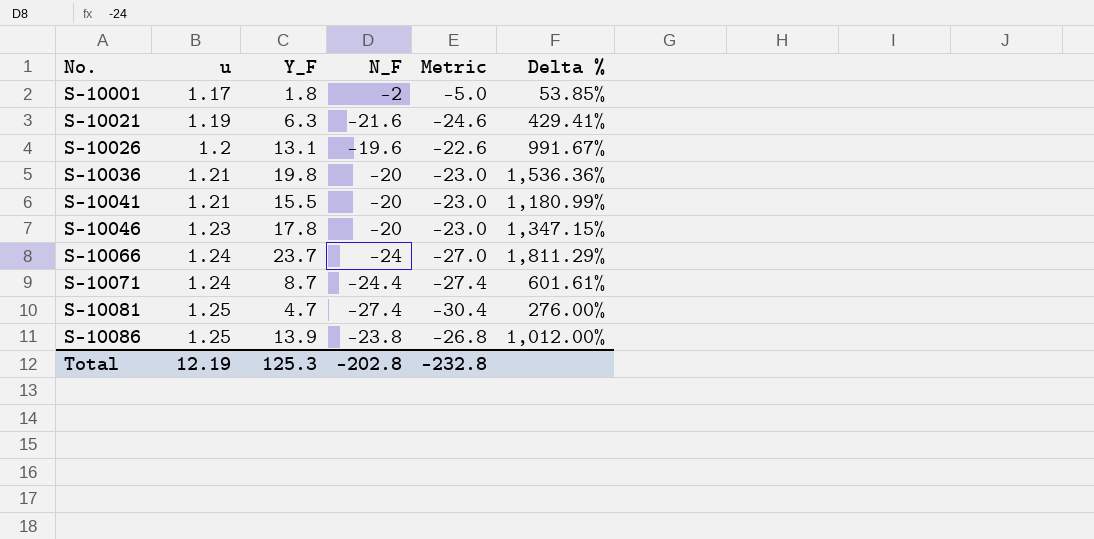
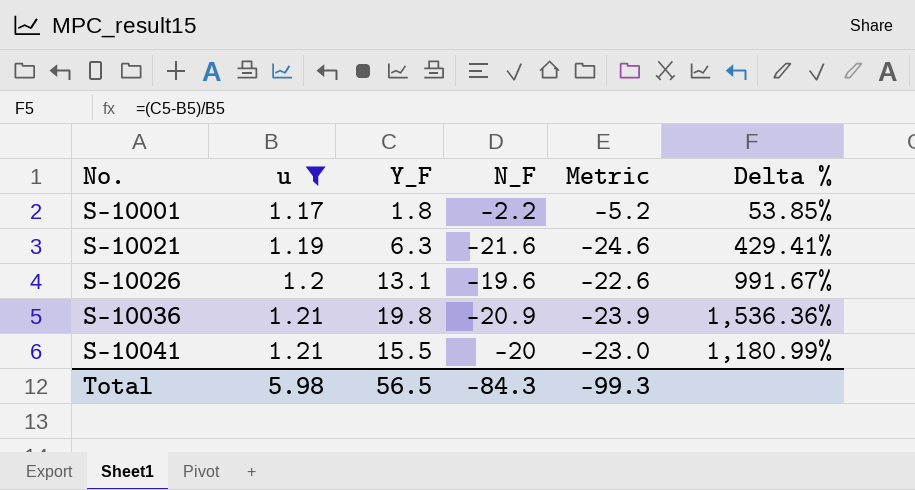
filter: none -> u <= 1.21
S-10001 | N_F: -2 -> -2.2
S-10001 | Metric: -5.0 -> -5.2
S-10036 | N_F: -20 -> -20.9
S-10036 | Metric: -23.0 -> -23.9
Total | u: 12.19 -> 5.98
Total | Y_F: 125.3 -> 56.5
Total | N_F: -202.8 -> -84.3
Total | Metric: -232.8 -> -99.3

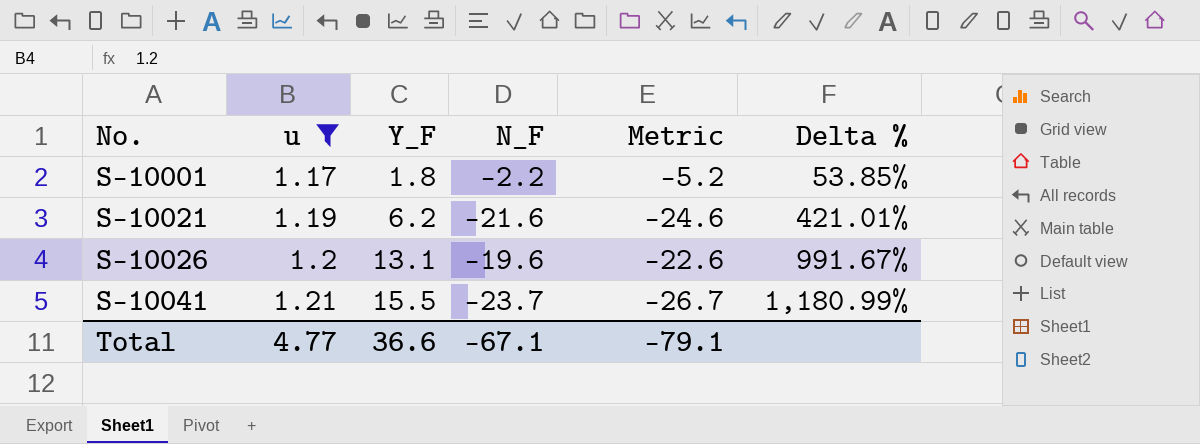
row S-10036: 1.21 | 19.8 | -20.9 | -23.9 | 1,536.36% -> none
S-10021 | Y_F: 6.3 -> 6.2
S-10021 | Delta %: 429.41% -> 421.01%
S-10041 | N_F: -20 -> -23.7
S-10041 | Metric: -23.0 -> -26.7
Total | u: 5.98 -> 4.77
Total | Y_F: 56.5 -> 36.6
Total | N_F: -84.3 -> -67.1
Total | Metric: -99.3 -> -79.1

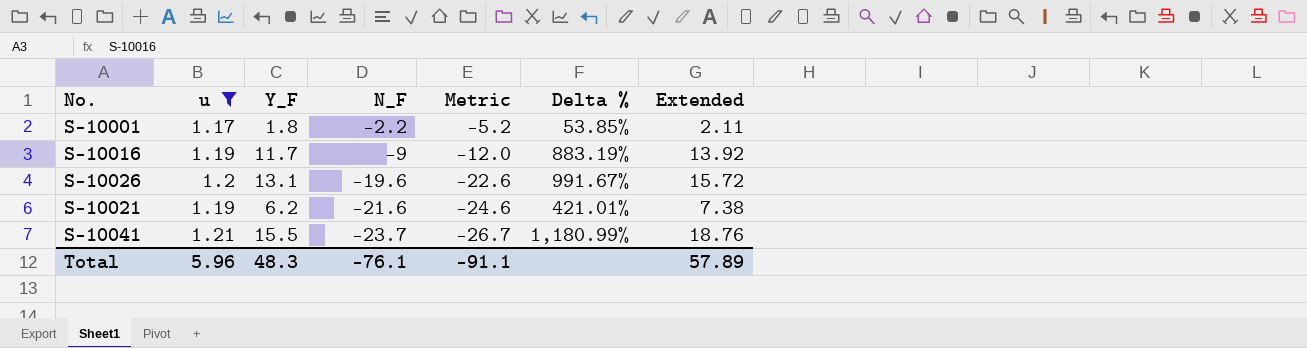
row order: No. ascending -> N_F descending
column Extended | formula: none -> [u] * [Y_F]
row S-10016: none -> 1.19 | 11.7 | -9 | -12.0 | 883.19% | 13.92
Total | u: 4.77 -> 5.96
Total | Y_F: 36.6 -> 48.3
Total | N_F: -67.1 -> -76.1
Total | Metric: -79.1 -> -91.1

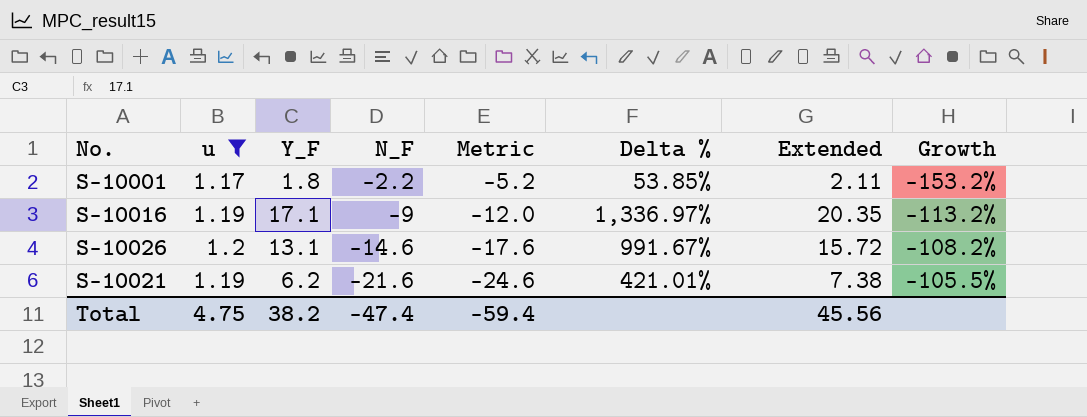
column Growth | formula: none -> ([u] - [N_F]) / [N_F]
row S-10041: 1.21 | 15.5 | -23.7 | -26.7 | 1,180.99% | 18.76 -> none
S-10016 | Y_F: 11.7 -> 17.1
S-10016 | Delta %: 883.19% -> 1,336.97%
S-10016 | Extended: 13.92 -> 20.35
S-10026 | N_F: -19.6 -> -14.6
S-10026 | Metric: -22.6 -> -17.6
Total | u: 5.96 -> 4.75
Total | Y_F: 48.3 -> 38.2
Total | N_F: -76.1 -> -47.4
Total | Metric: -91.1 -> -59.4
Total | Extended: 57.89 -> 45.56

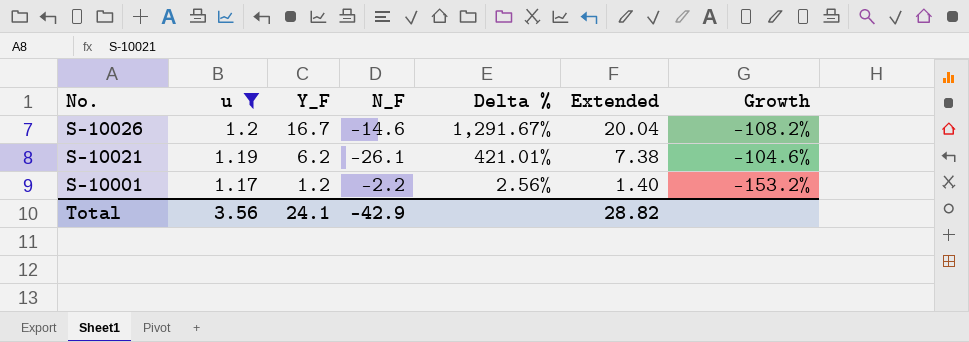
row order: N_F descending -> No. descending
column Metric | formula: [N_F] - 3 -> none
row S-10016: 1.19 | 17.1 | -9 | -12.0 | 1,336.97% | 20.35 | -113.2% -> none
S-10026 | Y_F: 13.1 -> 16.7
S-10026 | Delta %: 991.67% -> 1,291.67%
S-10026 | Extended: 15.72 -> 20.04
S-10021 | N_F: -21.6 -> -26.1
S-10021 | Growth: -105.5% -> -104.6%
S-10001 | Y_F: 1.8 -> 1.2
S-10001 | Delta %: 53.85% -> 2.56%
S-10001 | Extended: 2.11 -> 1.40
Total | u: 4.75 -> 3.56
Total | Y_F: 38.2 -> 24.1
Total | N_F: -47.4 -> -42.9
Total | Extended: 45.56 -> 28.82

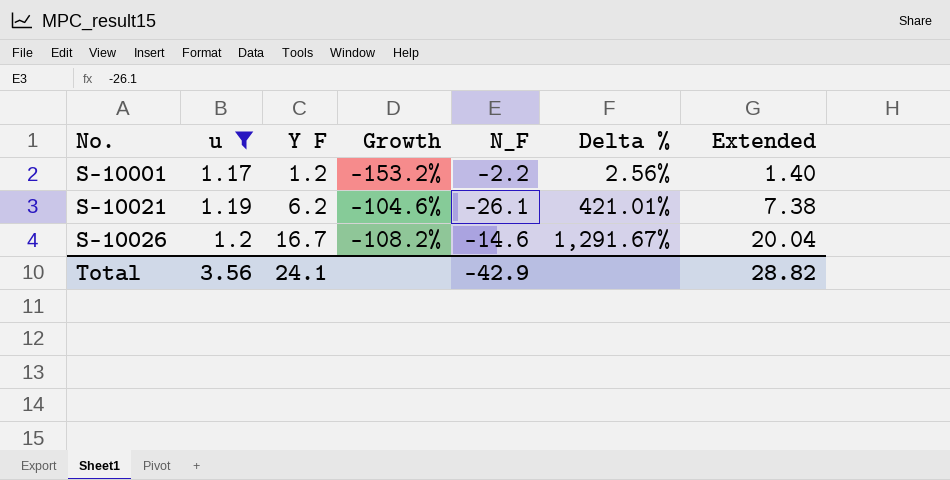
row order: No. descending -> No. ascending
column name: Y_F -> Y F
column Growth | position: 7 -> 4

